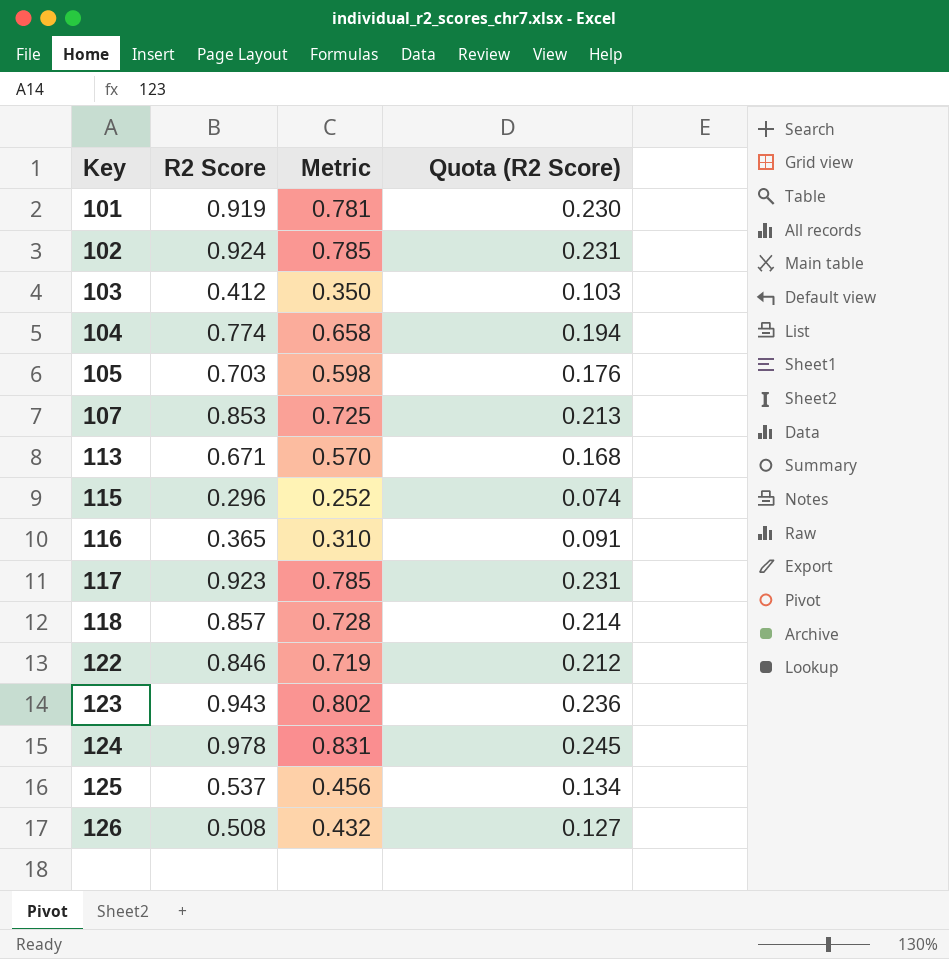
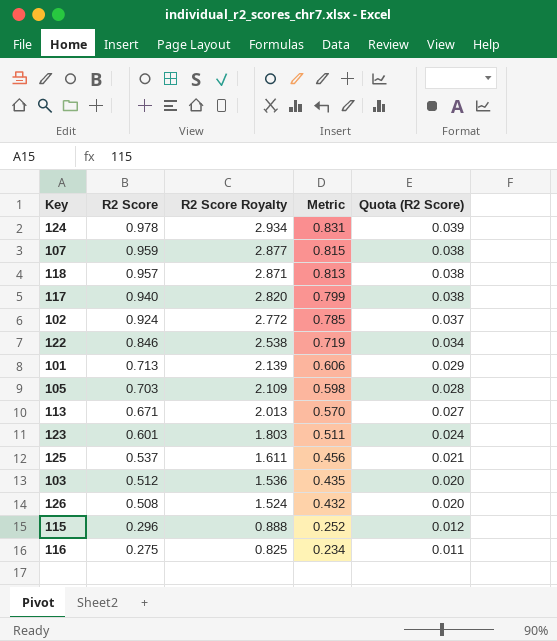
row order: Key ascending -> R2 Score descending
column R2 Score Royalty | formula: none -> [R2 Score] * 3
column Quota (R2 Score) | formula: [R2 Score] * 0.25 -> [R2 Score] * 0.04
row 104: 0.774 | 0.658 | 0.194 -> none
107 | R2 Score: 0.853 -> 0.959
107 | Metric: 0.725 -> 0.815
118 | R2 Score: 0.857 -> 0.957
118 | Metric: 0.728 -> 0.813
117 | R2 Score: 0.923 -> 0.940
117 | Metric: 0.785 -> 0.799
101 | R2 Score: 0.919 -> 0.713
101 | Metric: 0.781 -> 0.606
123 | R2 Score: 0.943 -> 0.601
123 | Metric: 0.802 -> 0.511
103 | R2 Score: 0.412 -> 0.512
103 | Metric: 0.350 -> 0.435
116 | R2 Score: 0.365 -> 0.275
116 | Metric: 0.310 -> 0.234

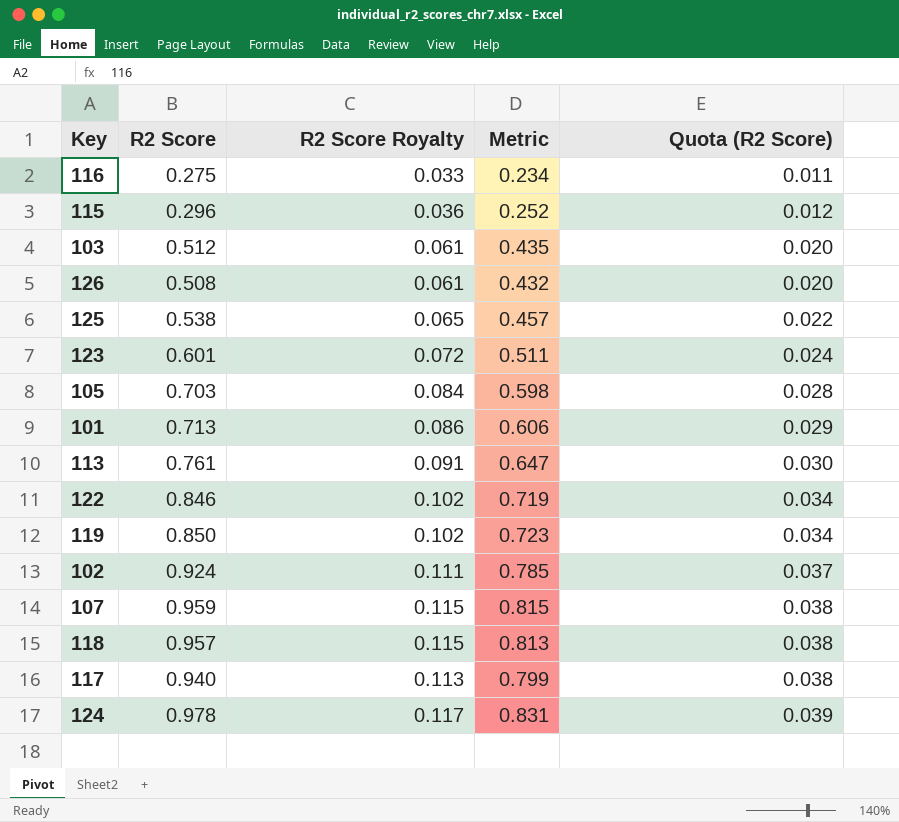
row order: R2 Score descending -> Quota (R2 Score) ascending
column R2 Score Royalty | formula: [R2 Score] * 3 -> [R2 Score] * 0.12
125 | R2 Score: 0.537 -> 0.538
125 | Metric: 0.456 -> 0.457
125 | Quota (R2 Score): 0.021 -> 0.022
113 | R2 Score: 0.671 -> 0.761
113 | Metric: 0.570 -> 0.647
113 | Quota (R2 Score): 0.027 -> 0.030
row 119: none -> 0.850 | 0.102 | 0.723 | 0.034

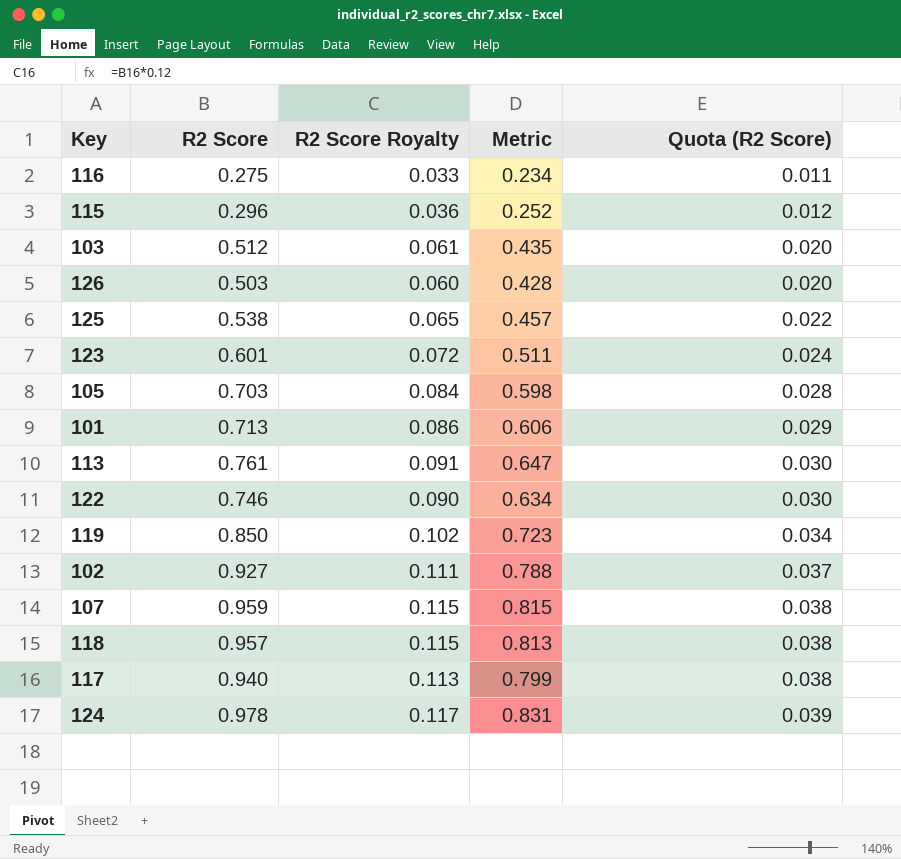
126 | R2 Score: 0.508 -> 0.503
126 | R2 Score Royalty: 0.061 -> 0.060
126 | Metric: 0.432 -> 0.428
122 | R2 Score: 0.846 -> 0.746
122 | R2 Score Royalty: 0.102 -> 0.090
122 | Metric: 0.719 -> 0.634
122 | Quota (R2 Score): 0.034 -> 0.030
102 | R2 Score: 0.924 -> 0.927
102 | Metric: 0.785 -> 0.788

